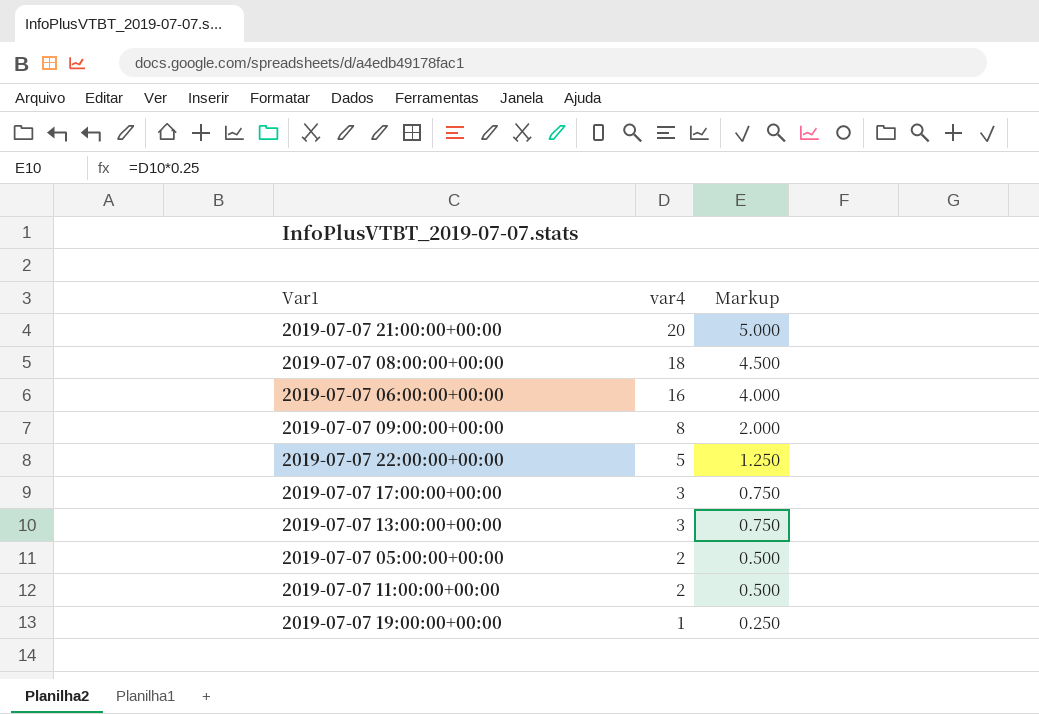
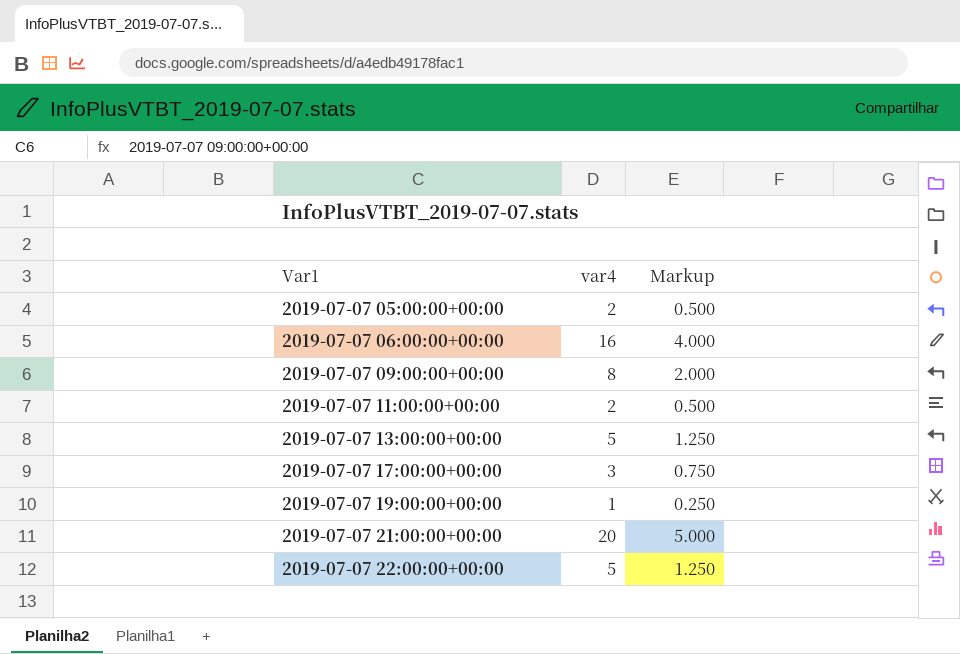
row order: var4 descending -> Var1 ascending
row 2019-07-07 08:00:00+00:00: 18 | 4.500 -> none
2019-07-07 13:00:00+00:00 | var4: 3 -> 5
2019-07-07 13:00:00+00:00 | Markup: 0.750 -> 1.250

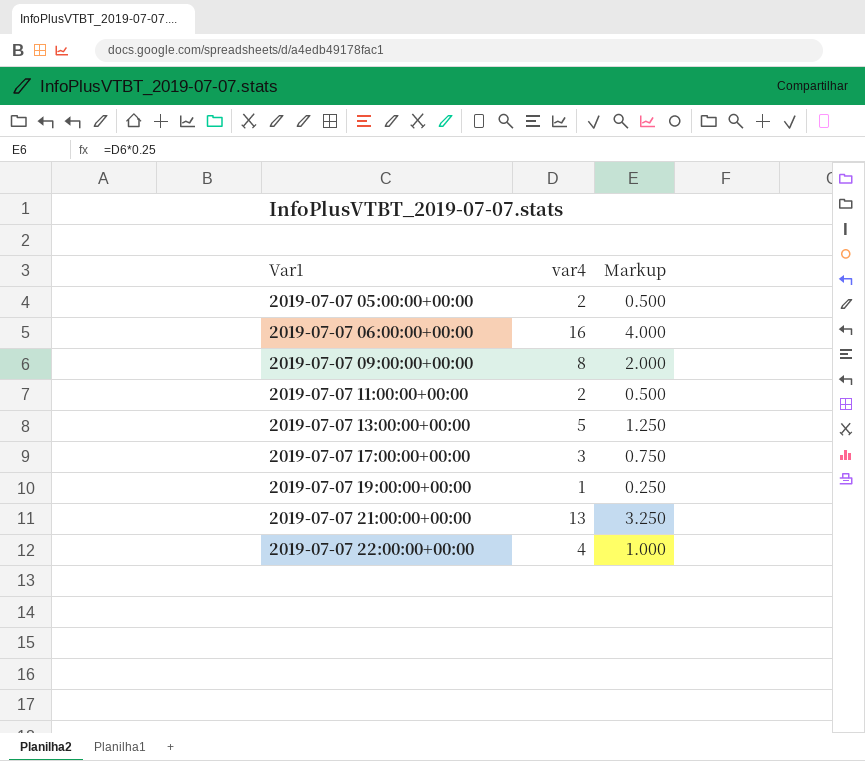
2019-07-07 21:00:00+00:00 | var4: 20 -> 13
2019-07-07 21:00:00+00:00 | Markup: 5.000 -> 3.250
2019-07-07 22:00:00+00:00 | var4: 5 -> 4
2019-07-07 22:00:00+00:00 | Markup: 1.250 -> 1.000

